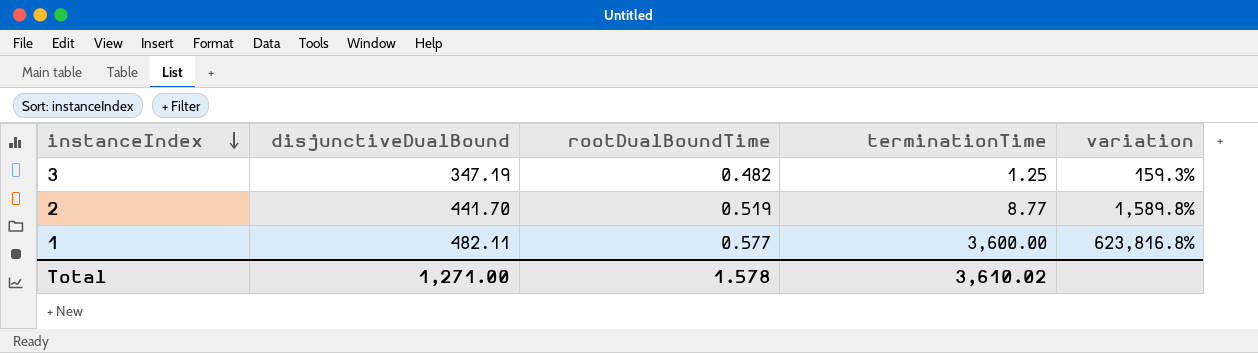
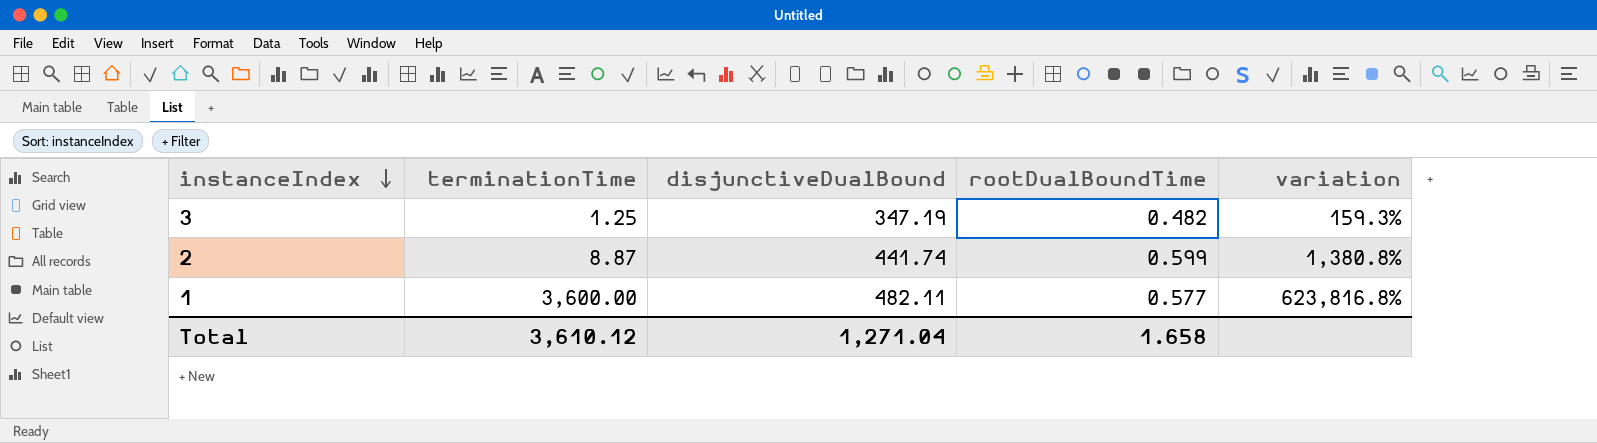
column terminationTime | position: 4 -> 2
2 | terminationTime: 8.77 -> 8.87
2 | disjunctiveDualBound: 441.70 -> 441.74
2 | rootDualBoundTime: 0.519 -> 0.599
2 | variation: 1,589.8% -> 1,380.8%
Total | terminationTime: 3,610.02 -> 3,610.12
Total | disjunctiveDualBound: 1,271.00 -> 1,271.04
Total | rootDualBoundTime: 1.578 -> 1.658

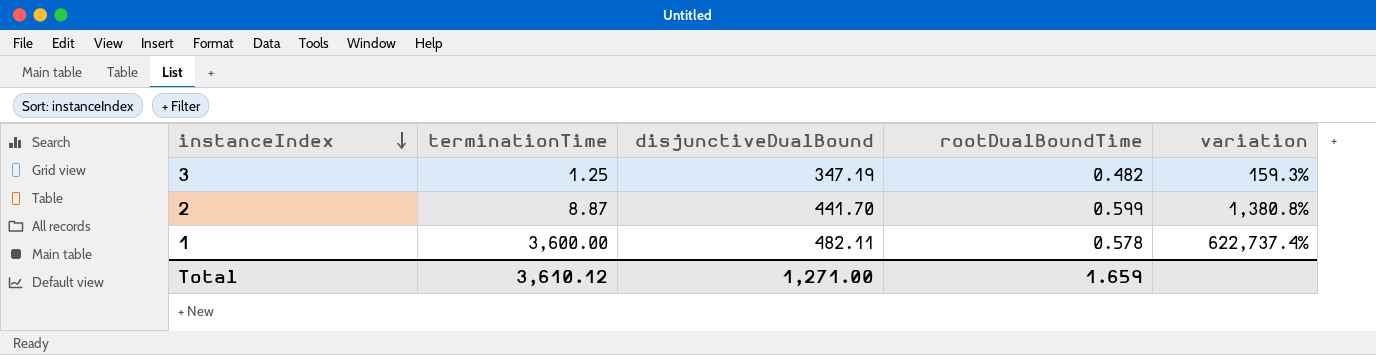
2 | disjunctiveDualBound: 441.74 -> 441.70
1 | rootDualBoundTime: 0.577 -> 0.578
1 | variation: 623,816.8% -> 622,737.4%
Total | disjunctiveDualBound: 1,271.04 -> 1,271.00
Total | rootDualBoundTime: 1.658 -> 1.659

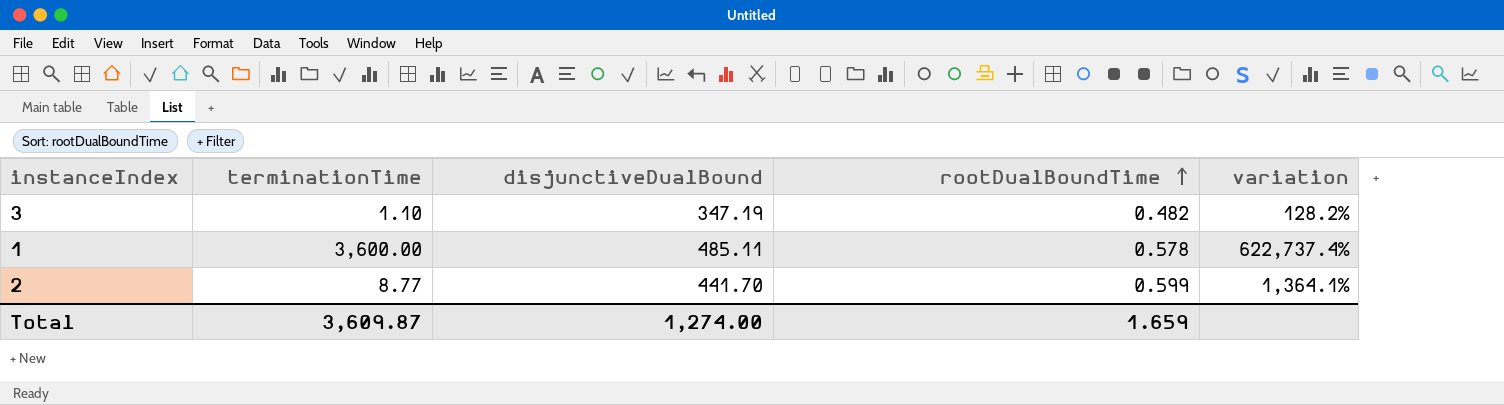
row order: instanceIndex descending -> rootDualBoundTime ascending
3 | terminationTime: 1.25 -> 1.10
3 | variation: 159.3% -> 128.2%
1 | disjunctiveDualBound: 482.11 -> 485.11
2 | terminationTime: 8.87 -> 8.77
2 | variation: 1,380.8% -> 1,364.1%
Total | terminationTime: 3,610.12 -> 3,609.87
Total | disjunctiveDualBound: 1,271.00 -> 1,274.00

